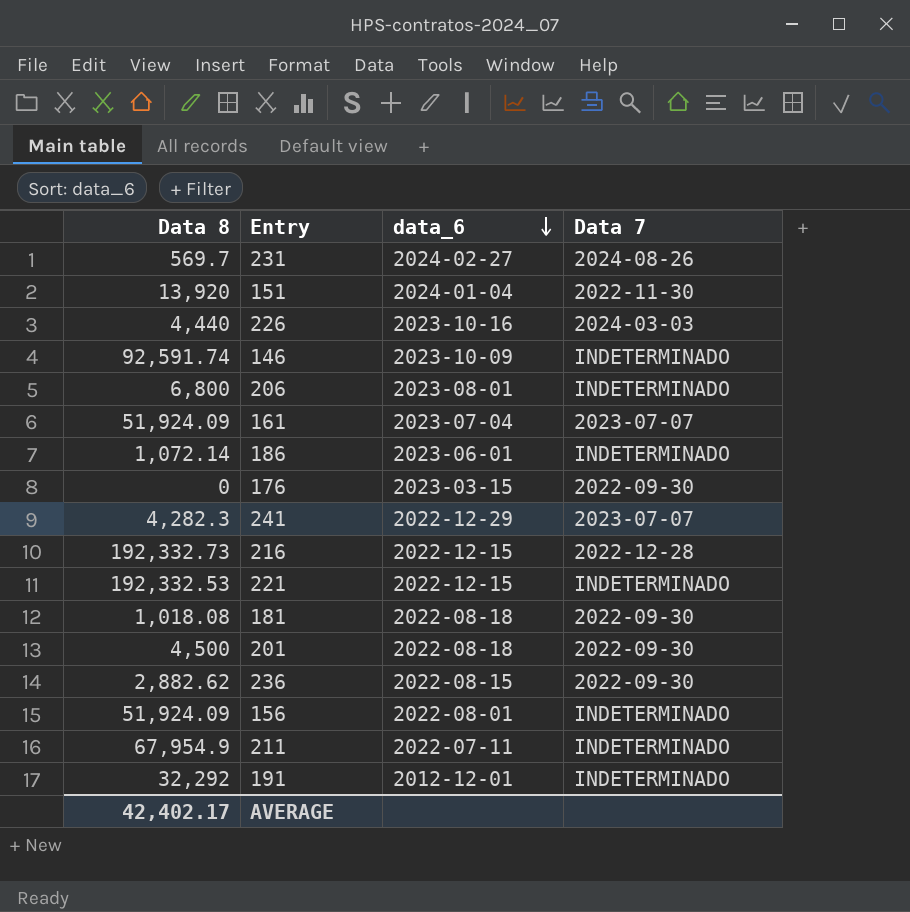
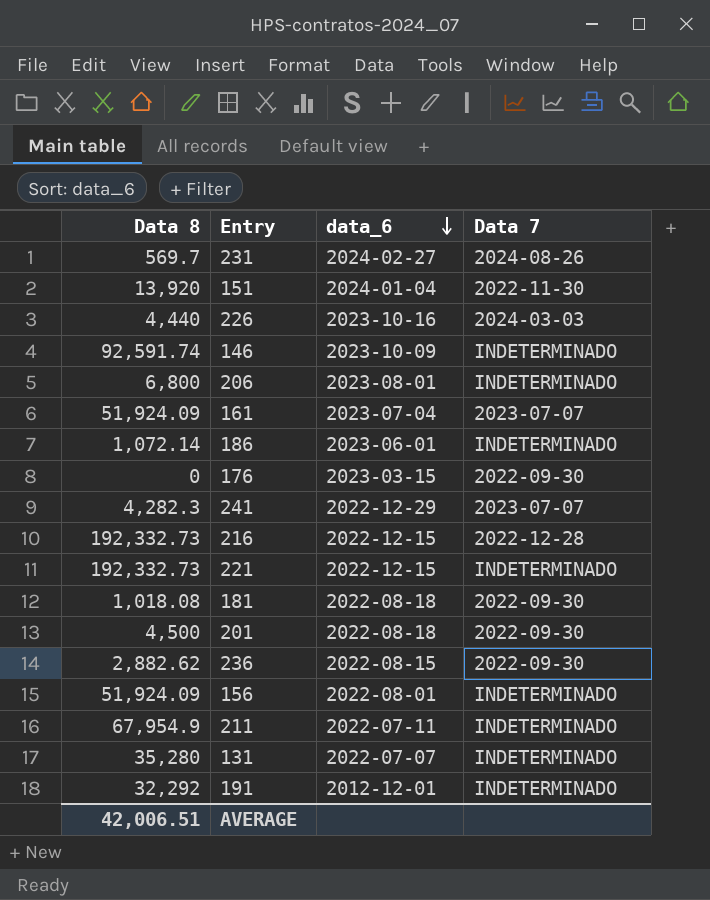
221 | Data 8: 192,332.53 -> 192,332.73
row 131: none -> 35,280 | 2022-07-07 | INDETERMINADO
AVERAGE | Data 8: 42,402.17 -> 42,006.51

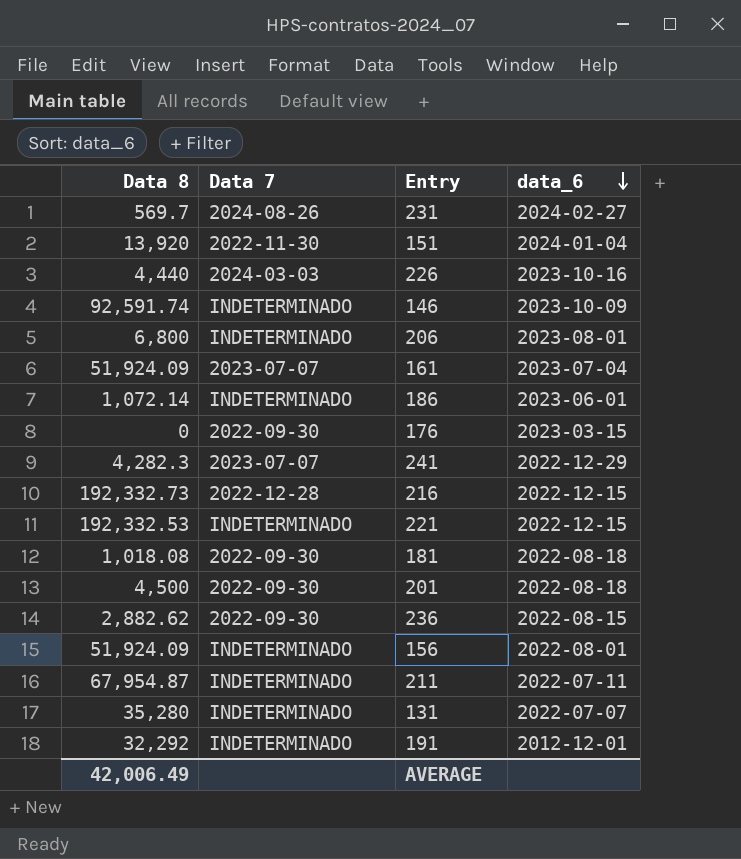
column Data 7 | position: 4 -> 2
221 | Data 8: 192,332.73 -> 192,332.53
211 | Data 8: 67,954.9 -> 67,954.87
AVERAGE | Data 8: 42,006.51 -> 42,006.49

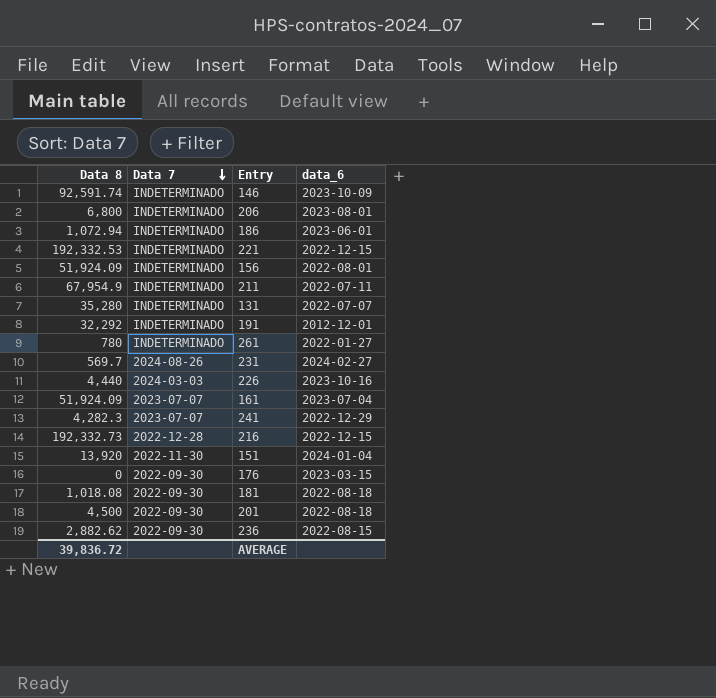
row order: data_6 descending -> Data 7 descending
186 | Data 8: 1,072.14 -> 1,072.94
211 | Data 8: 67,954.87 -> 67,954.9
row 261: none -> 780 | INDETERMINADO | 2022-01-27
AVERAGE | Data 8: 42,006.49 -> 39,836.72

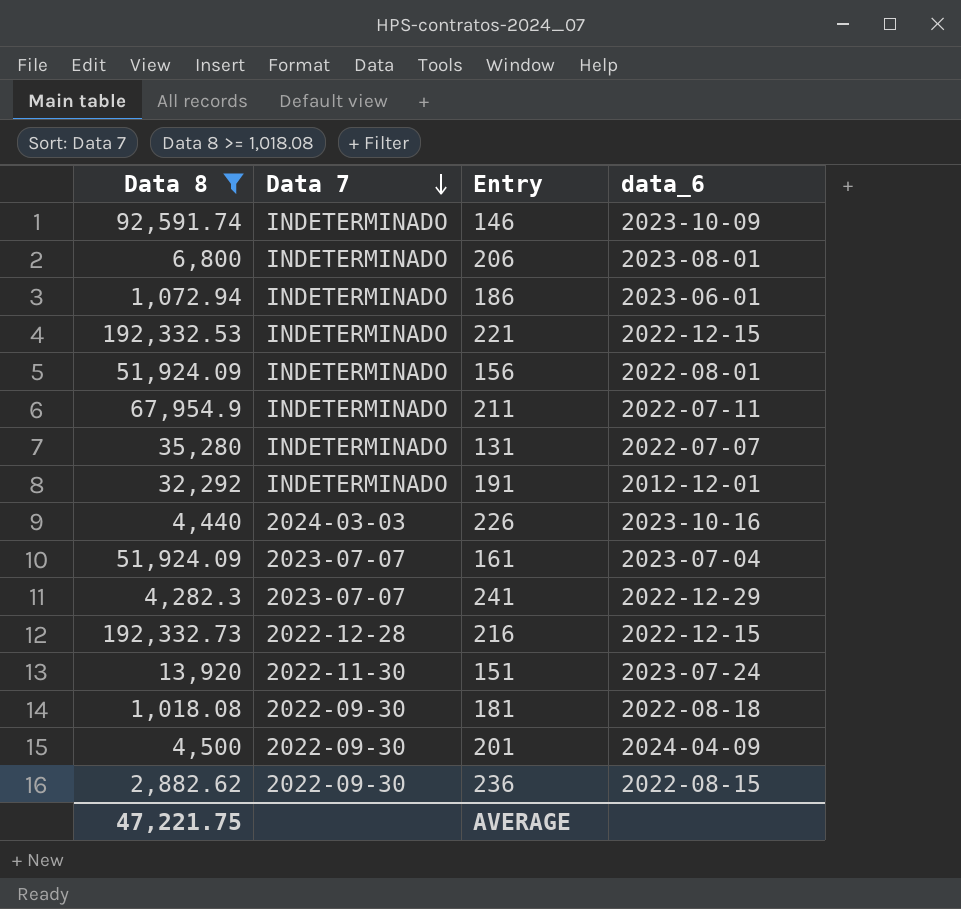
filter: none -> Data 8 >= 1,018.08
151 | data_6: 2024-01-04 -> 2023-07-24
201 | data_6: 2022-08-18 -> 2024-04-09
AVERAGE | Data 8: 39,836.72 -> 47,221.75

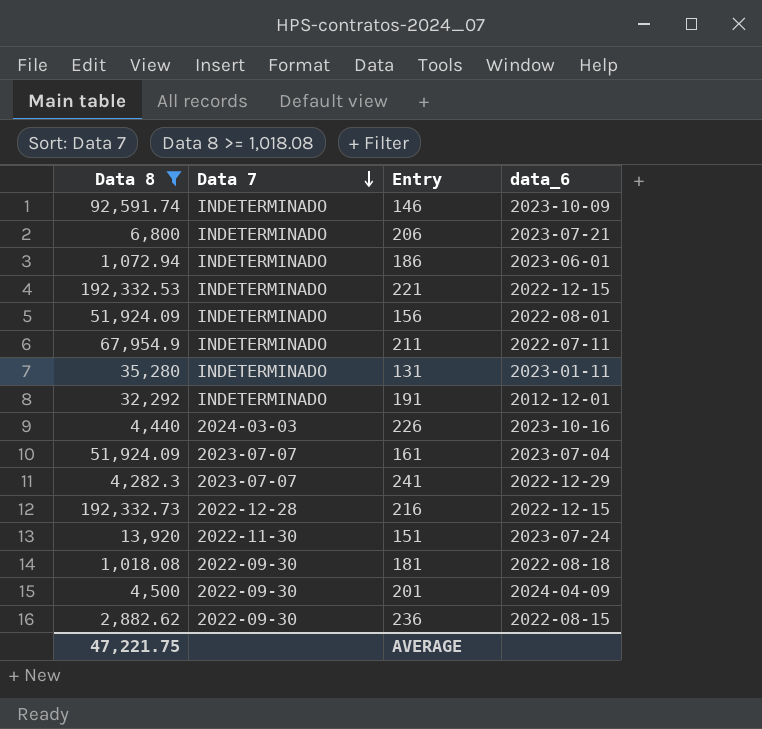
206 | data_6: 2023-08-01 -> 2023-07-21
131 | data_6: 2022-07-07 -> 2023-01-11

